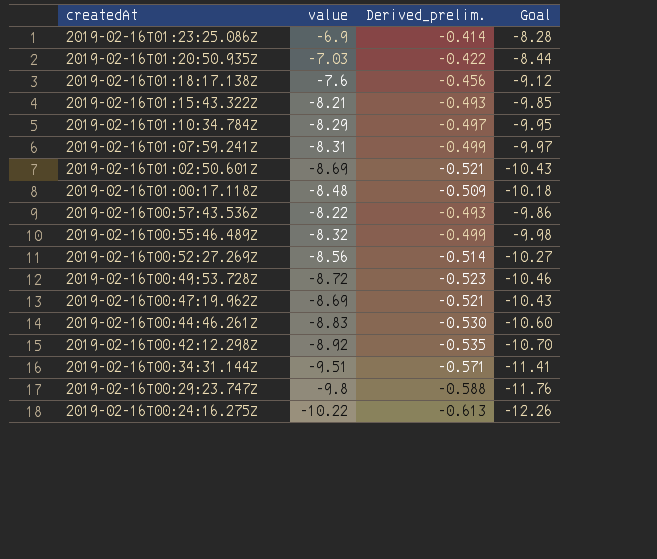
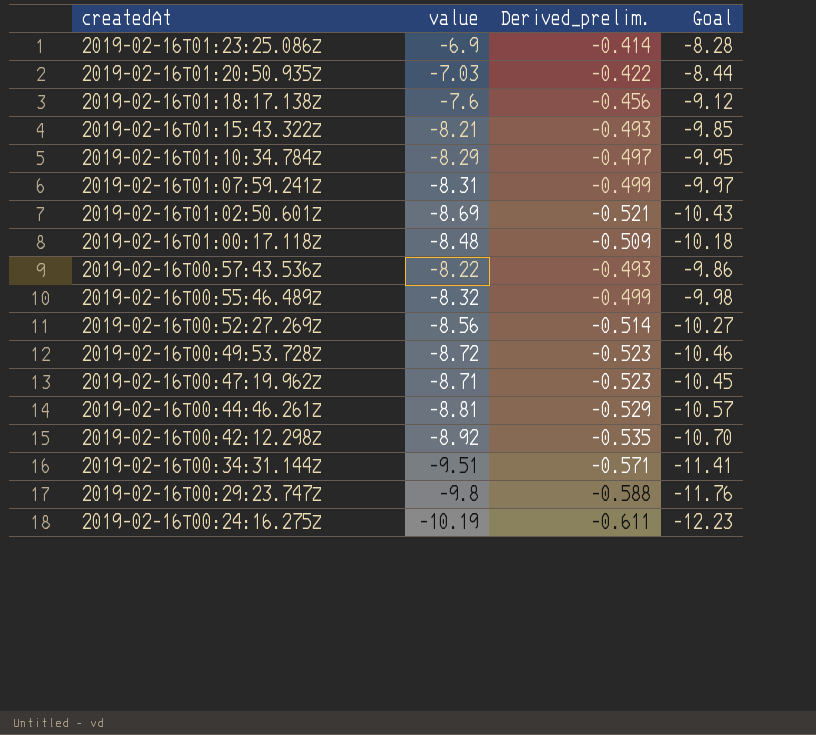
2019-02-16T00:47:19.962Z | value: -8.69 -> -8.71
2019-02-16T00:47:19.962Z | Derived_prelim.: -0.521 -> -0.523
2019-02-16T00:47:19.962Z | Goal: -10.43 -> -10.45
2019-02-16T00:44:46.261Z | value: -8.83 -> -8.81
2019-02-16T00:44:46.261Z | Derived_prelim.: -0.530 -> -0.529
2019-02-16T00:44:46.261Z | Goal: -10.60 -> -10.57
2019-02-16T00:24:16.275Z | value: -10.22 -> -10.19
2019-02-16T00:24:16.275Z | Derived_prelim.: -0.613 -> -0.611
2019-02-16T00:24:16.275Z | Goal: -12.26 -> -12.23

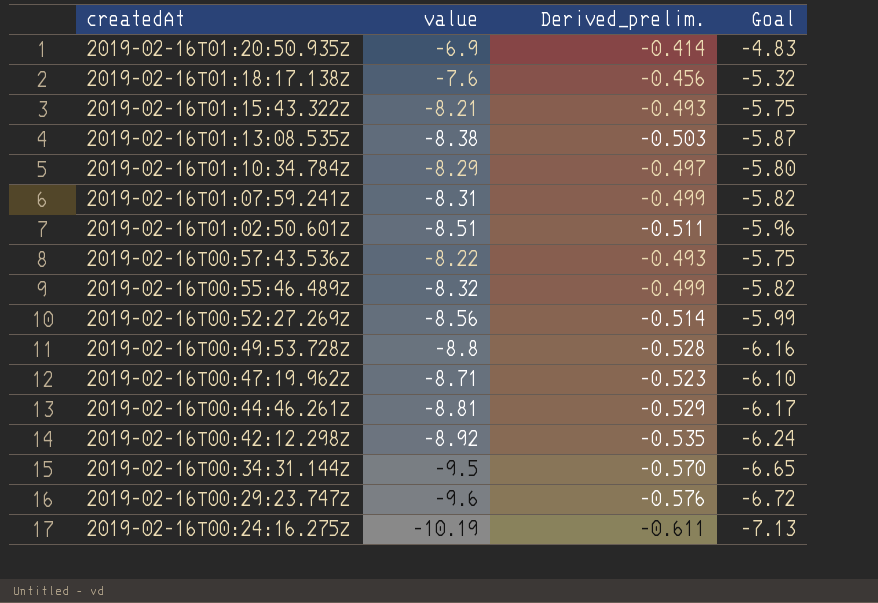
column Goal | formula: [value] * 1.2 -> [value] * 0.7
row 2019-02-16T01:23:25.086Z: -6.9 | -0.414 | -8.28 -> none
row 2019-02-16T01:00:17.118Z: -8.48 | -0.509 | -10.18 -> none
2019-02-16T01:20:50.935Z | value: -7.03 -> -6.9
2019-02-16T01:20:50.935Z | Derived_prelim.: -0.422 -> -0.414
row 2019-02-16T01:13:08.535Z: none -> -8.38 | -0.503 | -5.87
2019-02-16T01:02:50.601Z | value: -8.69 -> -8.51
2019-02-16T01:02:50.601Z | Derived_prelim.: -0.521 -> -0.511
2019-02-16T00:49:53.728Z | value: -8.72 -> -8.8
2019-02-16T00:49:53.728Z | Derived_prelim.: -0.523 -> -0.528
2019-02-16T00:34:31.144Z | value: -9.51 -> -9.5
2019-02-16T00:34:31.144Z | Derived_prelim.: -0.571 -> -0.570
2019-02-16T00:29:23.747Z | value: -9.8 -> -9.6
2019-02-16T00:29:23.747Z | Derived_prelim.: -0.588 -> -0.576

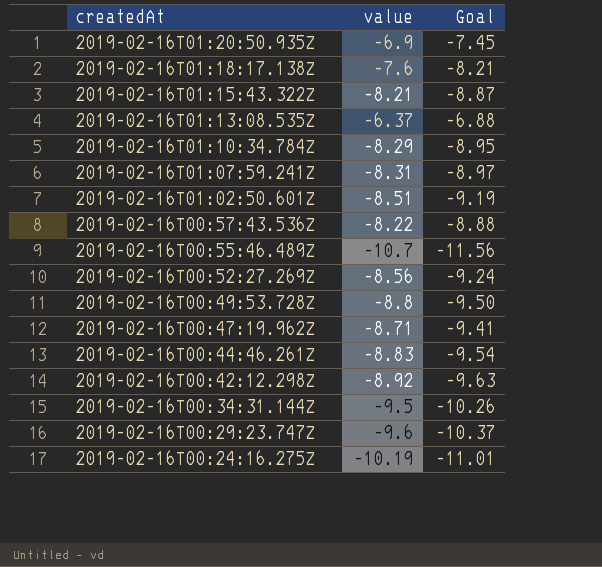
column Derived_prelim. | formula: [value] * 0.06 -> none
column Goal | formula: [value] * 0.7 -> [value] * 1.08
2019-02-16T01:13:08.535Z | value: -8.38 -> -6.37
2019-02-16T00:55:46.489Z | value: -8.32 -> -10.7
2019-02-16T00:44:46.261Z | value: -8.81 -> -8.83

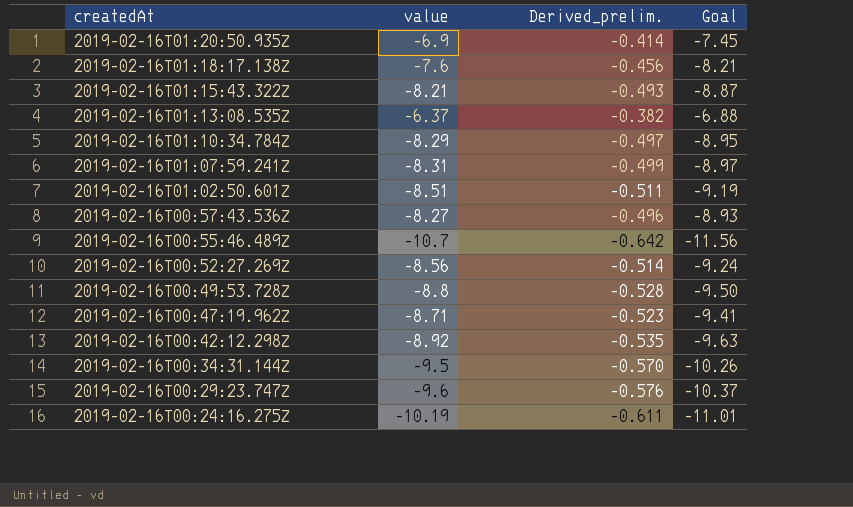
column Derived_prelim. | formula: none -> [value] * 0.06
row 2019-02-16T00:44:46.261Z: -8.83 | -9.54 -> none
2019-02-16T00:57:43.536Z | value: -8.22 -> -8.27
2019-02-16T00:57:43.536Z | Goal: -8.88 -> -8.93

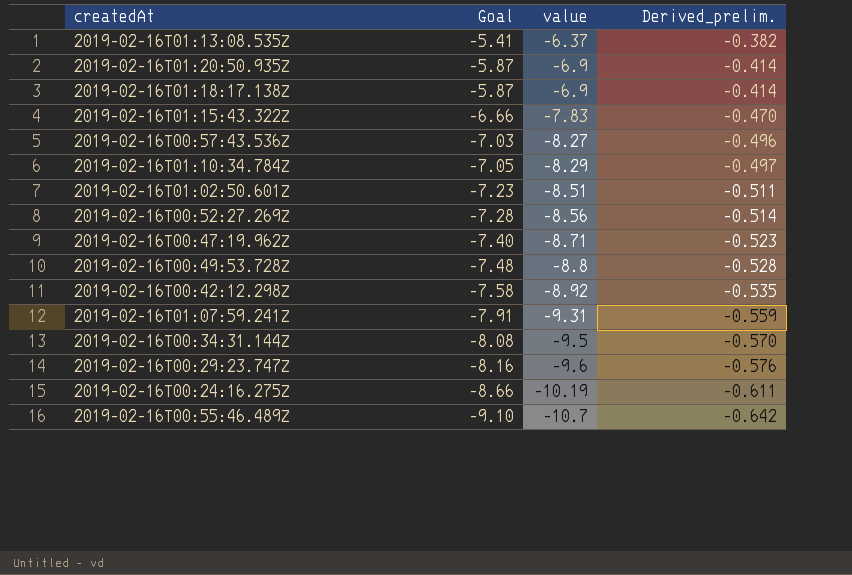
row order: createdAt descending -> Goal descending
column Goal | formula: [value] * 1.08 -> [value] * 0.85
column Goal | position: 4 -> 2
2019-02-16T01:18:17.138Z | value: -7.6 -> -6.9
2019-02-16T01:18:17.138Z | Derived_prelim.: -0.456 -> -0.414
2019-02-16T01:15:43.322Z | value: -8.21 -> -7.83
2019-02-16T01:15:43.322Z | Derived_prelim.: -0.493 -> -0.470
2019-02-16T01:07:59.241Z | value: -8.31 -> -9.31
2019-02-16T01:07:59.241Z | Derived_prelim.: -0.499 -> -0.559

